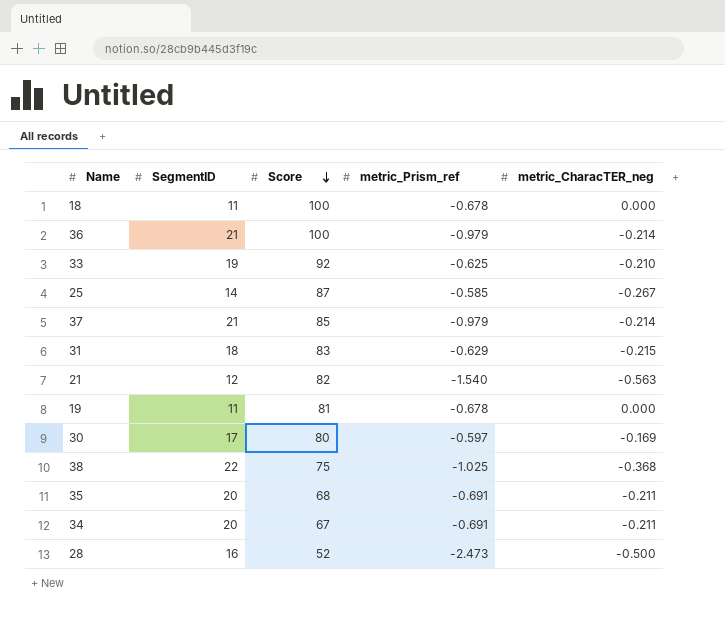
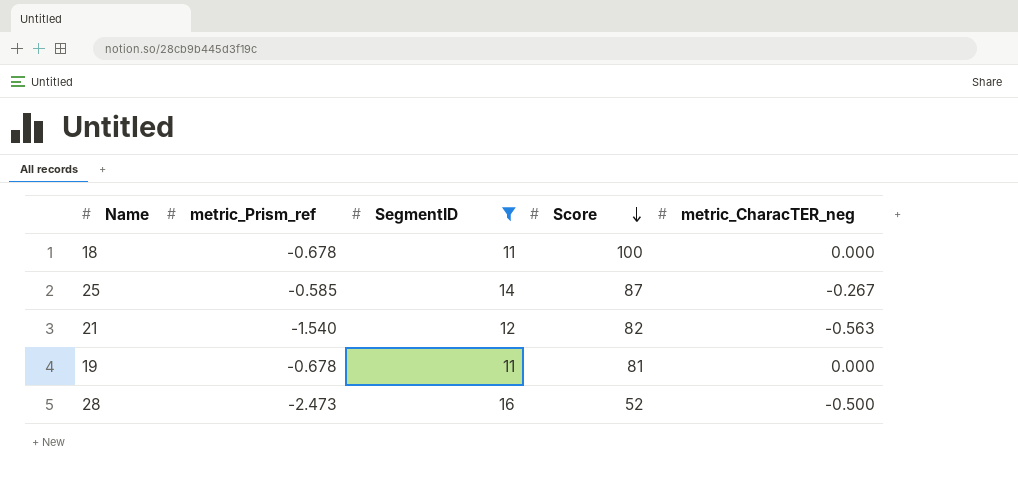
filter: none -> SegmentID <= 16
column metric_Prism_ref | position: 4 -> 2

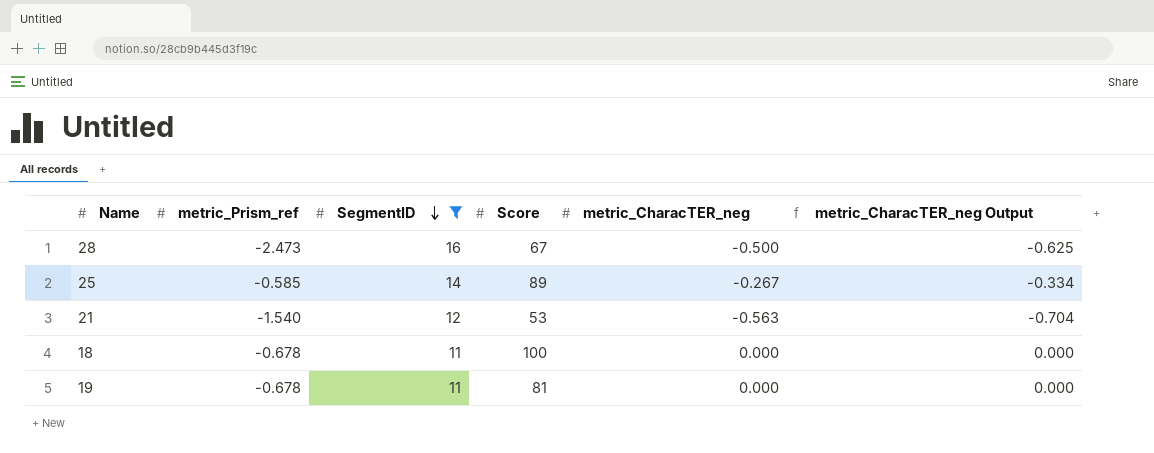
row order: Score descending -> SegmentID descending
column metric_CharacTER_neg Output | formula: none -> [metric_CharacTER_neg] * 1.25
28 | Score: 52 -> 67
25 | Score: 87 -> 89
21 | Score: 82 -> 53

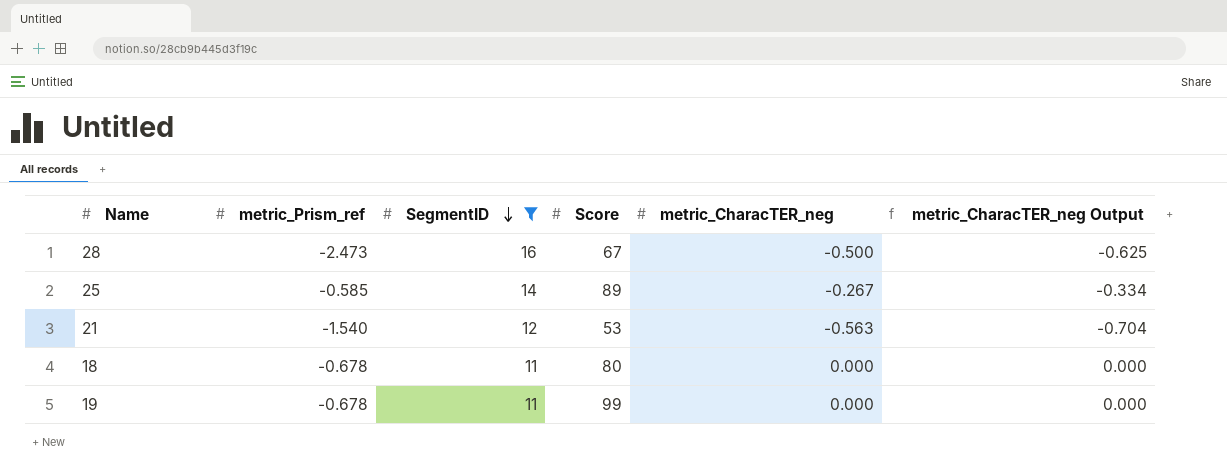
18 | Score: 100 -> 80
19 | Score: 81 -> 99

